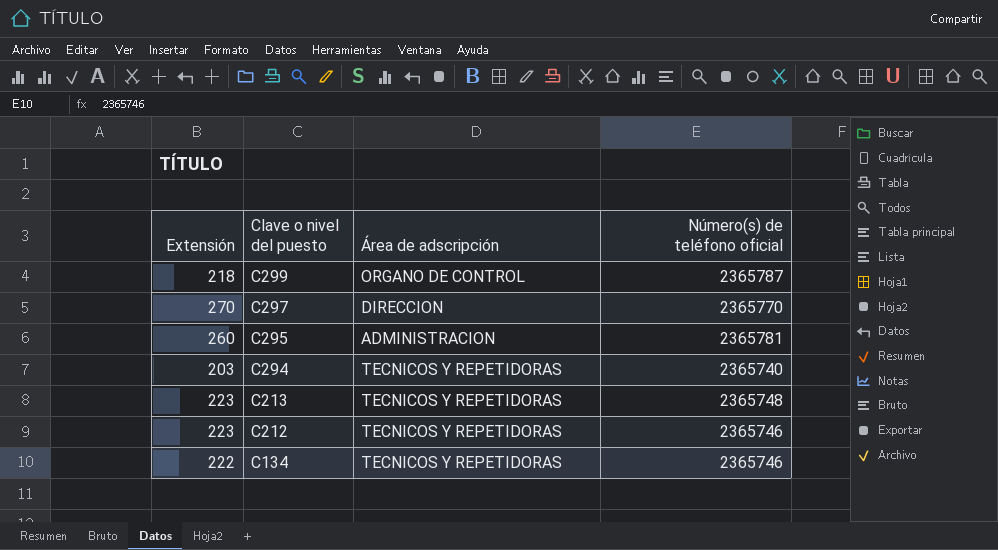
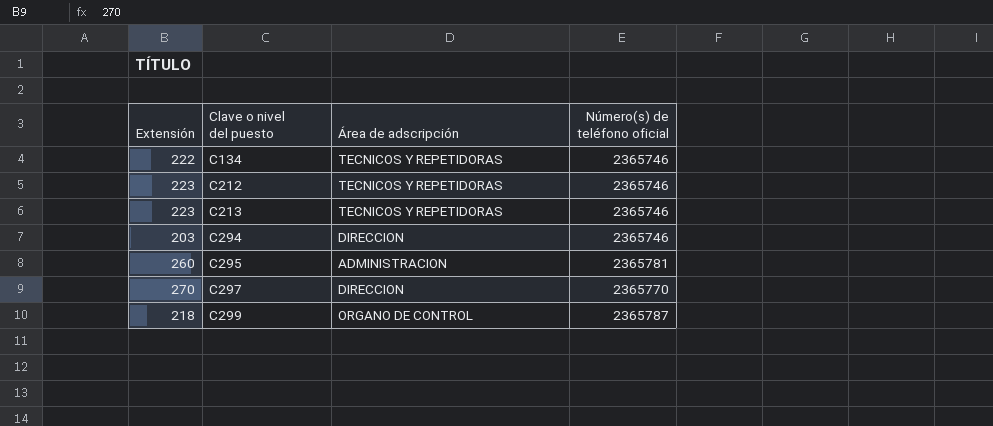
row order: Clave o nivel del puesto descending -> Clave o nivel del puesto ascending
C213 | Número(s) de teléfono oficial: 2365748 -> 2365746
C294 | Área de adscripción: TECNICOS Y REPETIDORAS -> DIRECCION
C294 | Número(s) de teléfono oficial: 2365740 -> 2365746

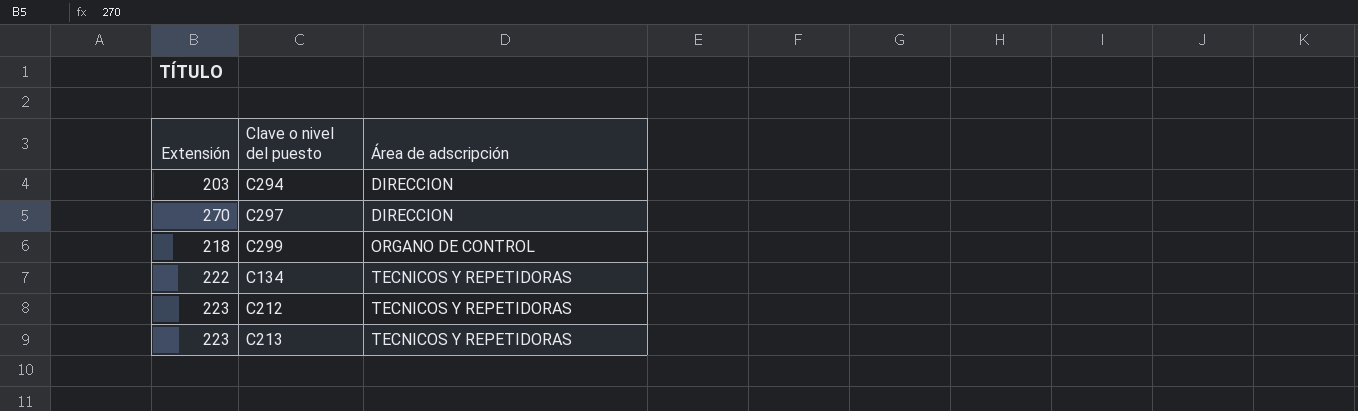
row order: Clave o nivel del puesto ascending -> Área de adscripción ascending
column Número(s) de teléfono oficial | position: 4 -> none
row C295: 260 | ADMINISTRACION | 2365781 -> none

